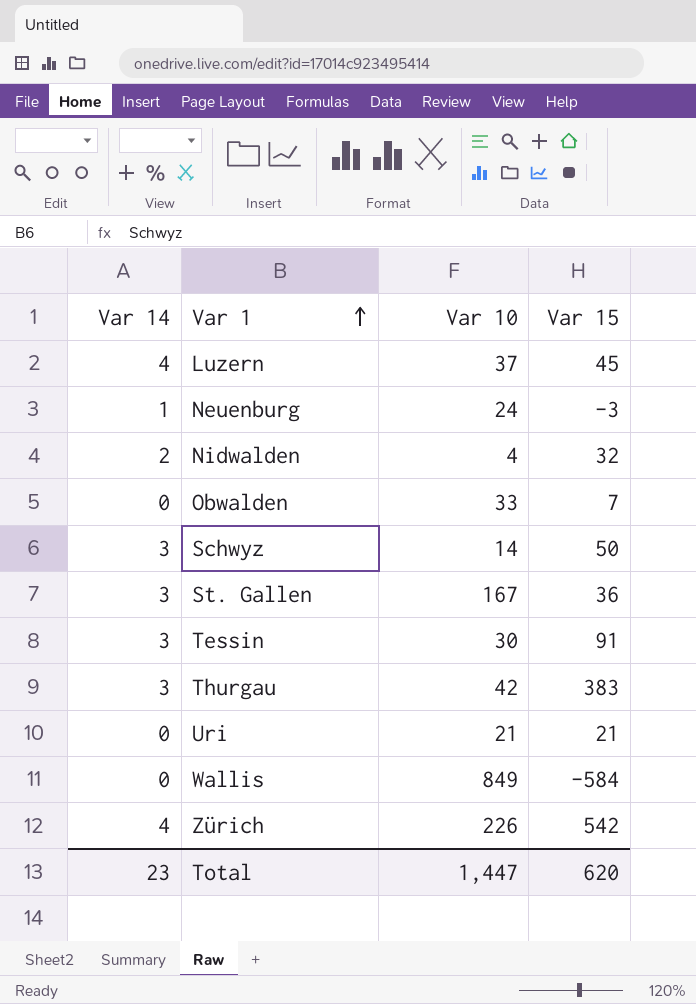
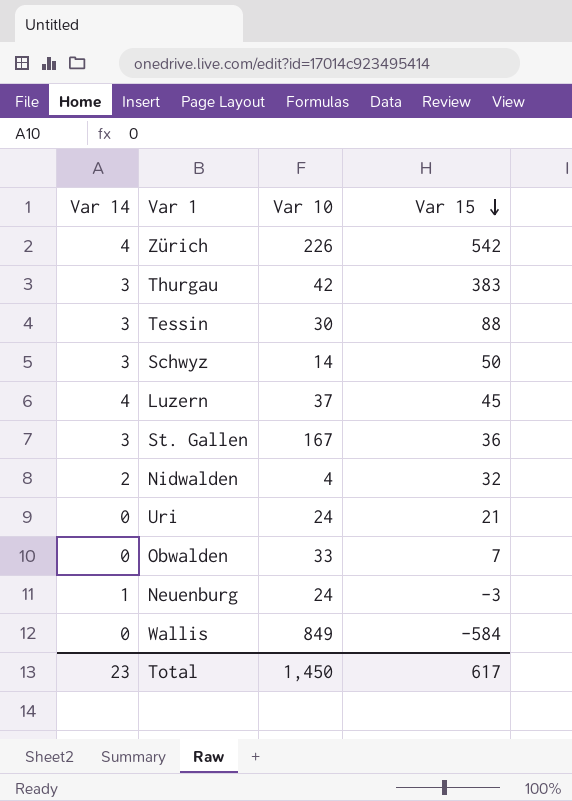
row order: Var 1 ascending -> Var 15 descending
Tessin | Var 15: 91 -> 88
Uri | Var 10: 21 -> 24
Total | Var 10: 1,447 -> 1,450
Total | Var 15: 620 -> 617

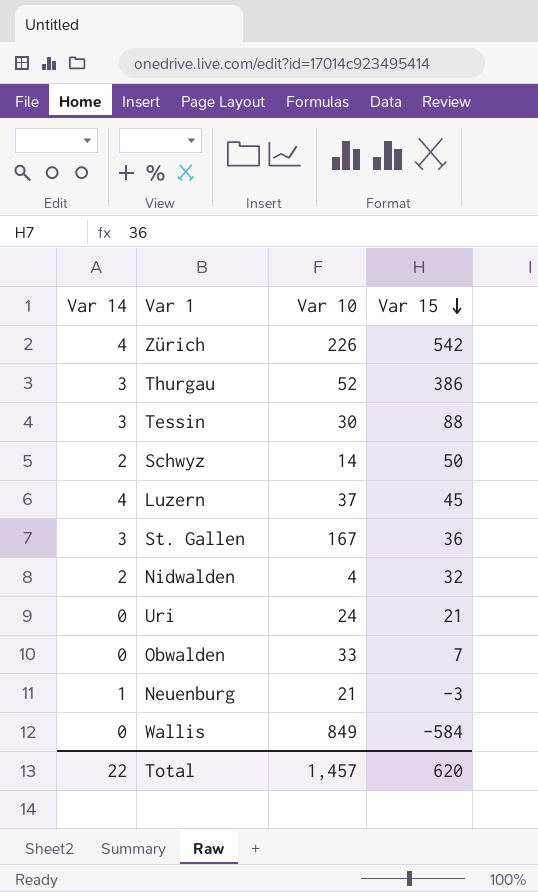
Thurgau | Var 10: 42 -> 52
Thurgau | Var 15: 383 -> 386
Schwyz | Var 14: 3 -> 2
Neuenburg | Var 10: 24 -> 21
Total | Var 14: 23 -> 22
Total | Var 10: 1,450 -> 1,457
Total | Var 15: 617 -> 620

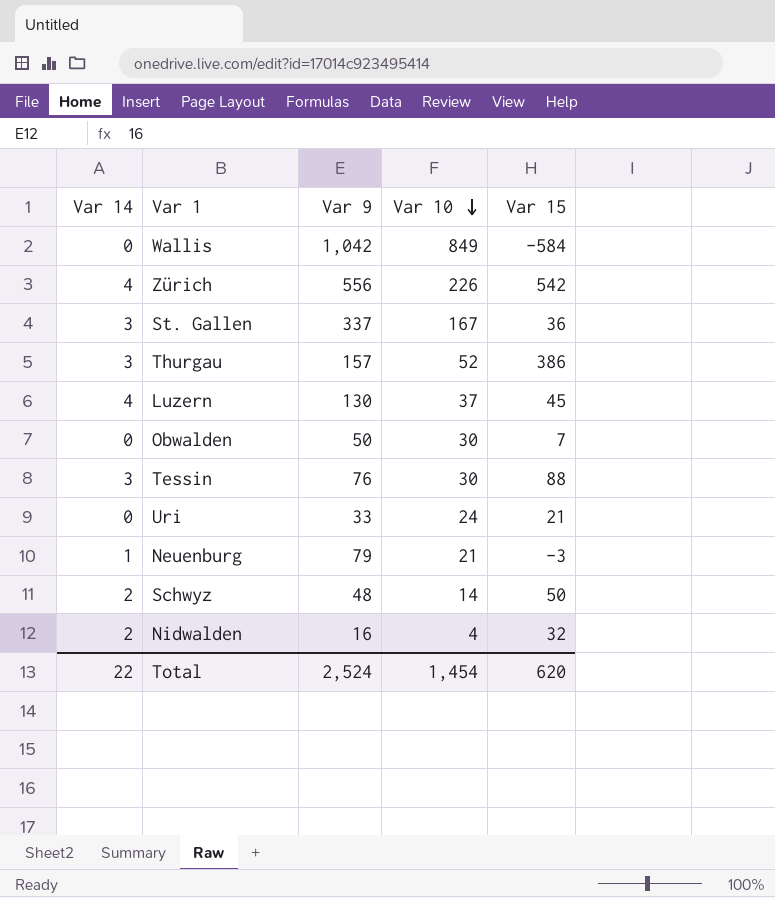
row order: Var 15 descending -> Var 10 descending
column Var 9 | position: none -> 3
Obwalden | Var 10: 33 -> 30
Total | Var 10: 1,457 -> 1,454

